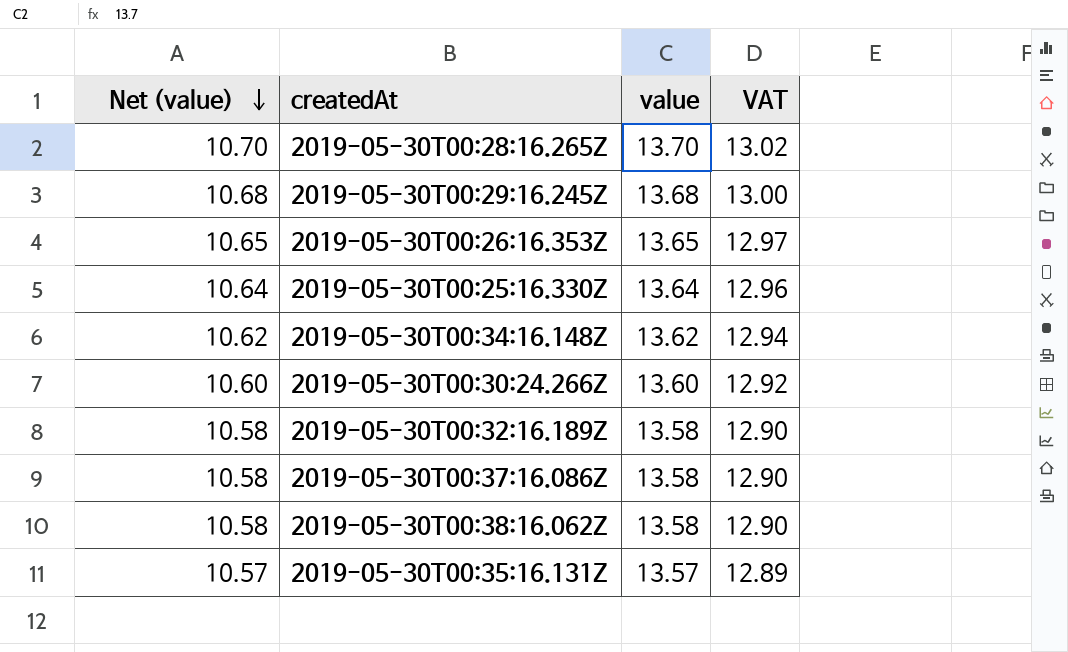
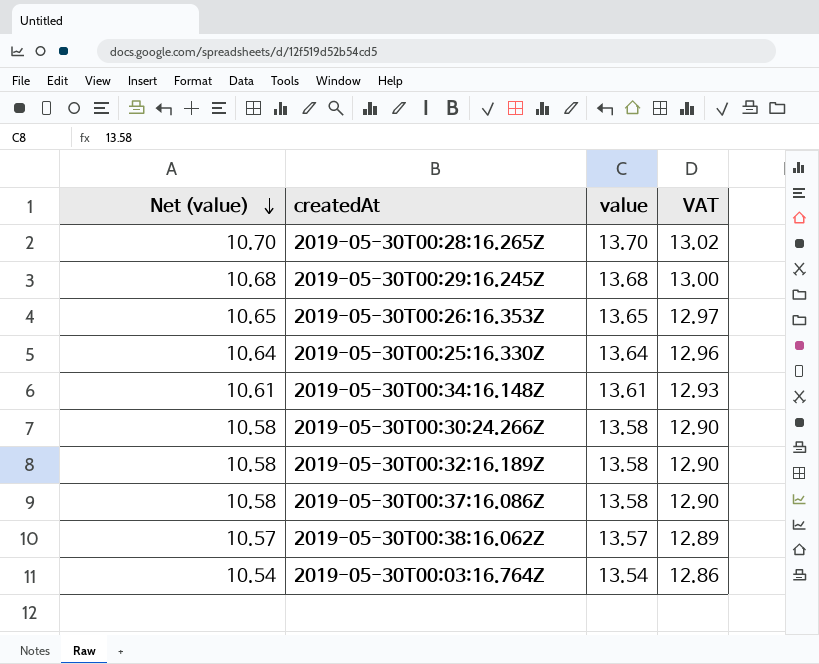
row 2019-05-30T00:35:16.131Z: 10.57 | 13.57 | 12.89 -> none
2019-05-30T00:34:16.148Z | Net (value): 10.62 -> 10.61
2019-05-30T00:34:16.148Z | value: 13.62 -> 13.61
2019-05-30T00:34:16.148Z | VAT: 12.94 -> 12.93
2019-05-30T00:30:24.266Z | Net (value): 10.60 -> 10.58
2019-05-30T00:30:24.266Z | value: 13.60 -> 13.58
2019-05-30T00:30:24.266Z | VAT: 12.92 -> 12.90
2019-05-30T00:38:16.062Z | Net (value): 10.58 -> 10.57
2019-05-30T00:38:16.062Z | value: 13.58 -> 13.57
2019-05-30T00:38:16.062Z | VAT: 12.90 -> 12.89
row 2019-05-30T00:03:16.764Z: none -> 10.54 | 13.54 | 12.86

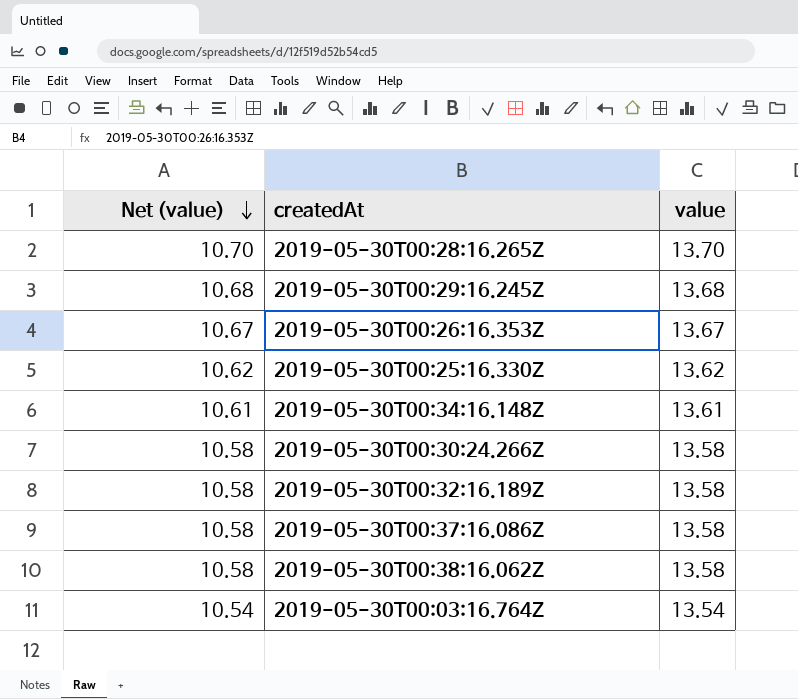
column VAT | formula: [value] * 0.95 -> none
2019-05-30T00:26:16.353Z | Net (value): 10.65 -> 10.67
2019-05-30T00:26:16.353Z | value: 13.65 -> 13.67
2019-05-30T00:25:16.330Z | Net (value): 10.64 -> 10.62
2019-05-30T00:25:16.330Z | value: 13.64 -> 13.62
2019-05-30T00:38:16.062Z | Net (value): 10.57 -> 10.58
2019-05-30T00:38:16.062Z | value: 13.57 -> 13.58

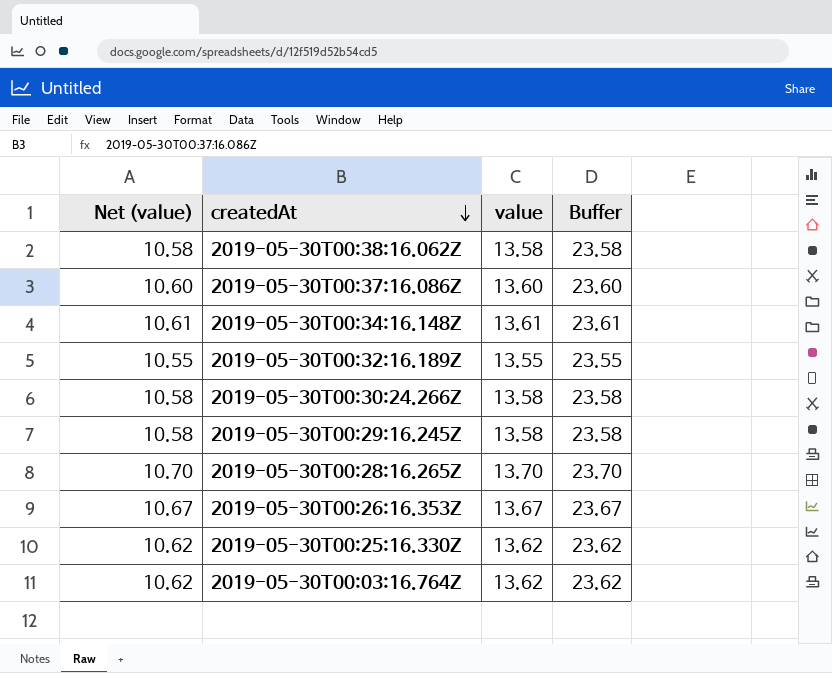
row order: Net (value) descending -> createdAt descending
column Buffer | formula: none -> [value] + 10
2019-05-30T00:37:16.086Z | Net (value): 10.58 -> 10.60
2019-05-30T00:37:16.086Z | value: 13.58 -> 13.60
2019-05-30T00:32:16.189Z | Net (value): 10.58 -> 10.55
2019-05-30T00:32:16.189Z | value: 13.58 -> 13.55
2019-05-30T00:29:16.245Z | Net (value): 10.68 -> 10.58
2019-05-30T00:29:16.245Z | value: 13.68 -> 13.58
2019-05-30T00:03:16.764Z | Net (value): 10.54 -> 10.62
2019-05-30T00:03:16.764Z | value: 13.54 -> 13.62

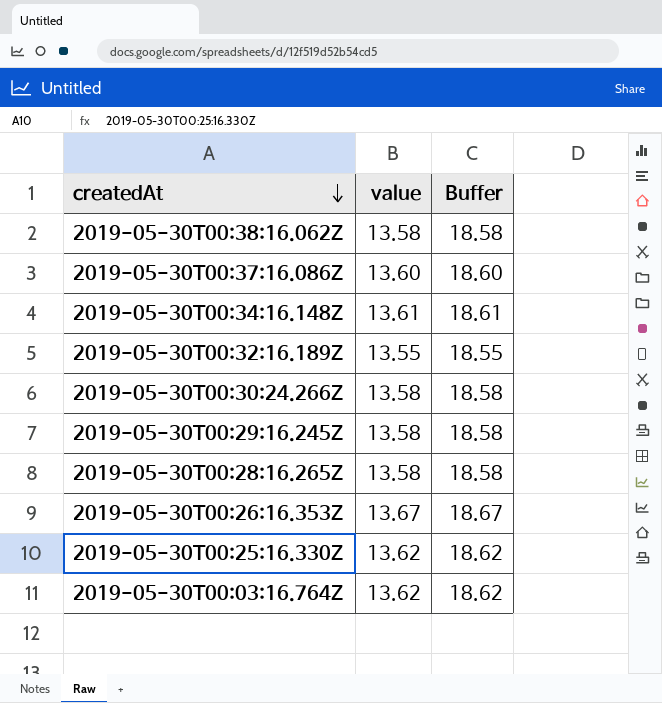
column Net (value) | formula: [value] - 3 -> none
column Buffer | formula: [value] + 10 -> [value] + 5
2019-05-30T00:28:16.265Z | value: 13.70 -> 13.58

